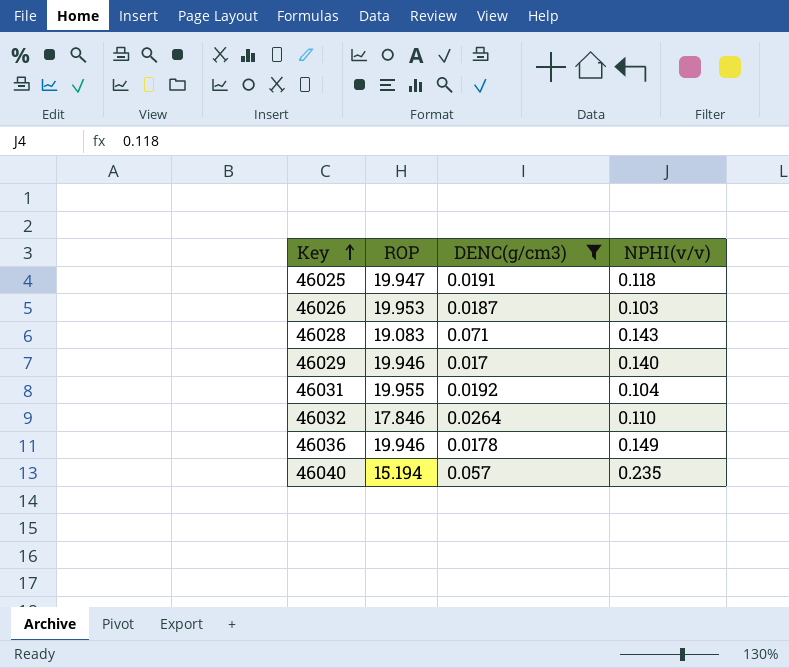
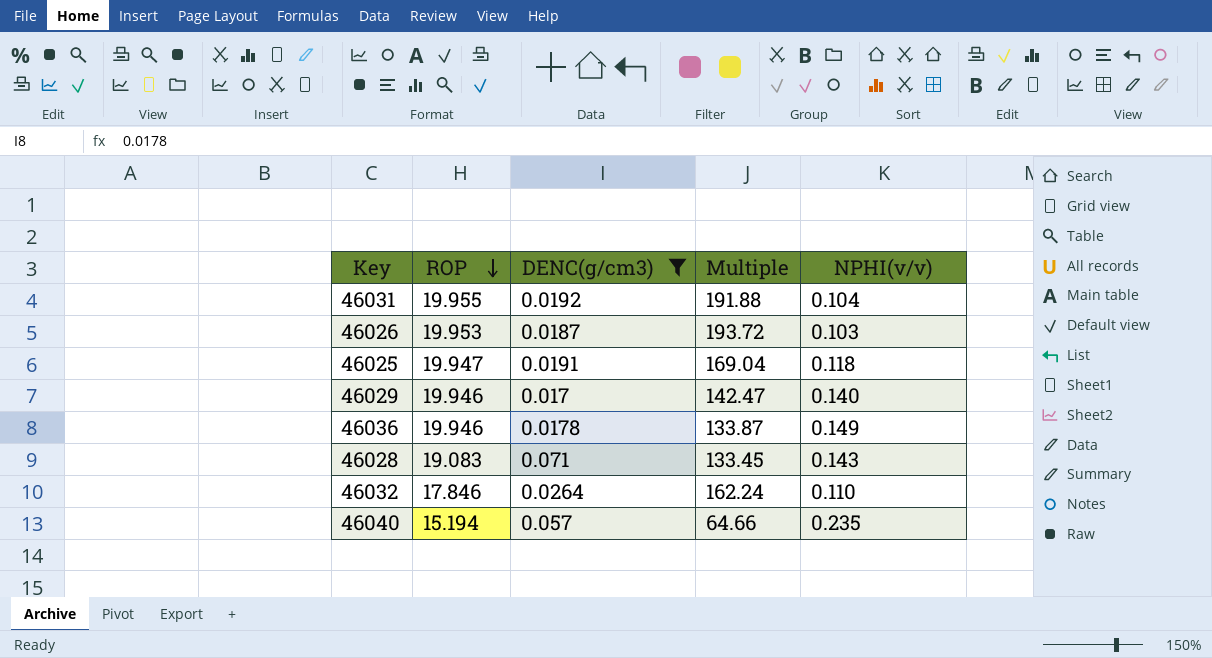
row order: Key ascending -> ROP descending
column Multiple | formula: none -> [ROP] / [NPHI(v/v)]

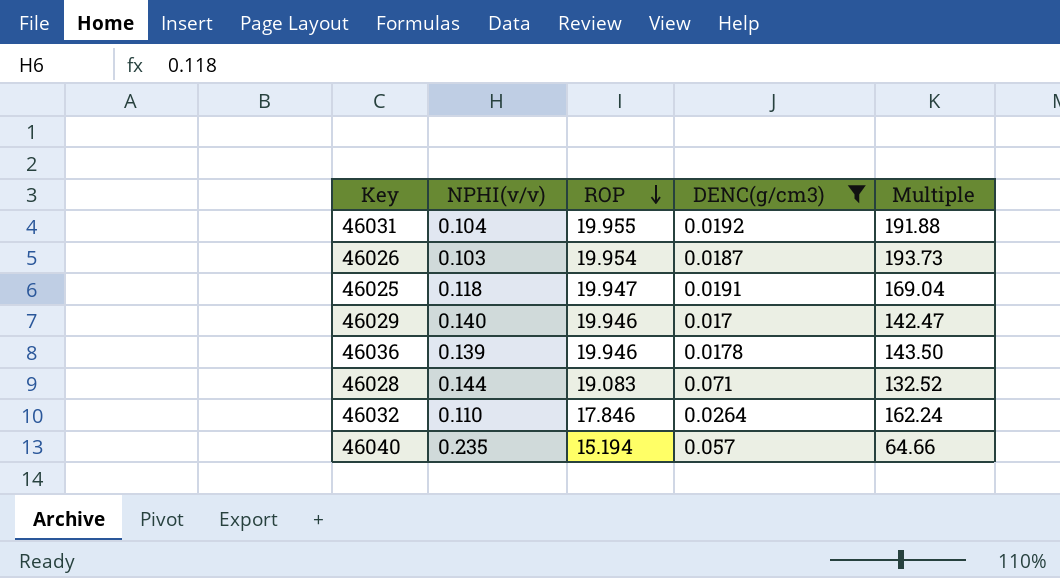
column NPHI(v/v) | position: 5 -> 2
46026 | ROP: 19.953 -> 19.954
46026 | Multiple: 193.72 -> 193.73
46036 | NPHI(v/v): 0.149 -> 0.139
46036 | Multiple: 133.87 -> 143.50
46028 | NPHI(v/v): 0.143 -> 0.144
46028 | Multiple: 133.45 -> 132.52

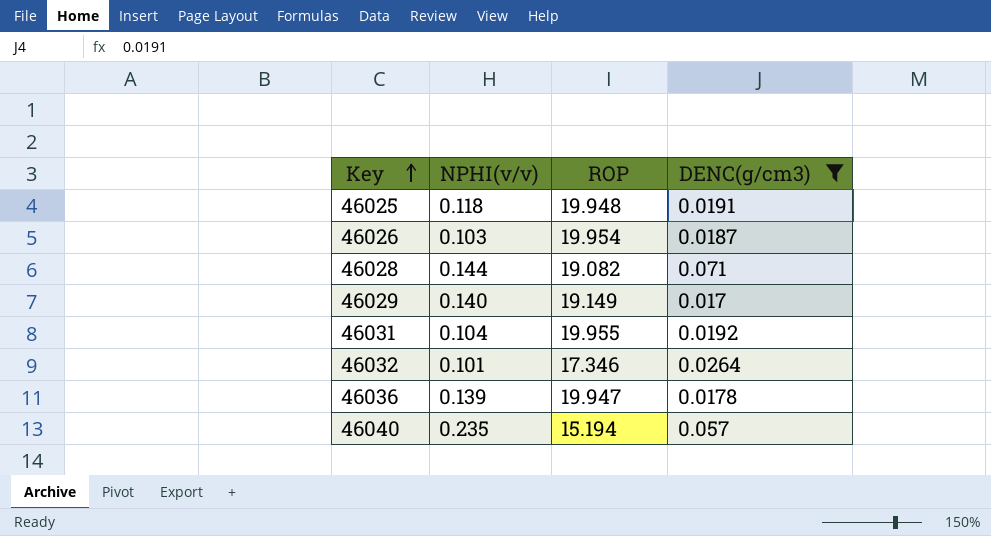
row order: ROP descending -> Key ascending
column Multiple | formula: [ROP] / [NPHI(v/v)] -> none
46025 | ROP: 19.947 -> 19.948
46028 | ROP: 19.083 -> 19.082
46029 | ROP: 19.946 -> 19.149
46032 | NPHI(v/v): 0.110 -> 0.101
46032 | ROP: 17.846 -> 17.346
46036 | ROP: 19.946 -> 19.947

